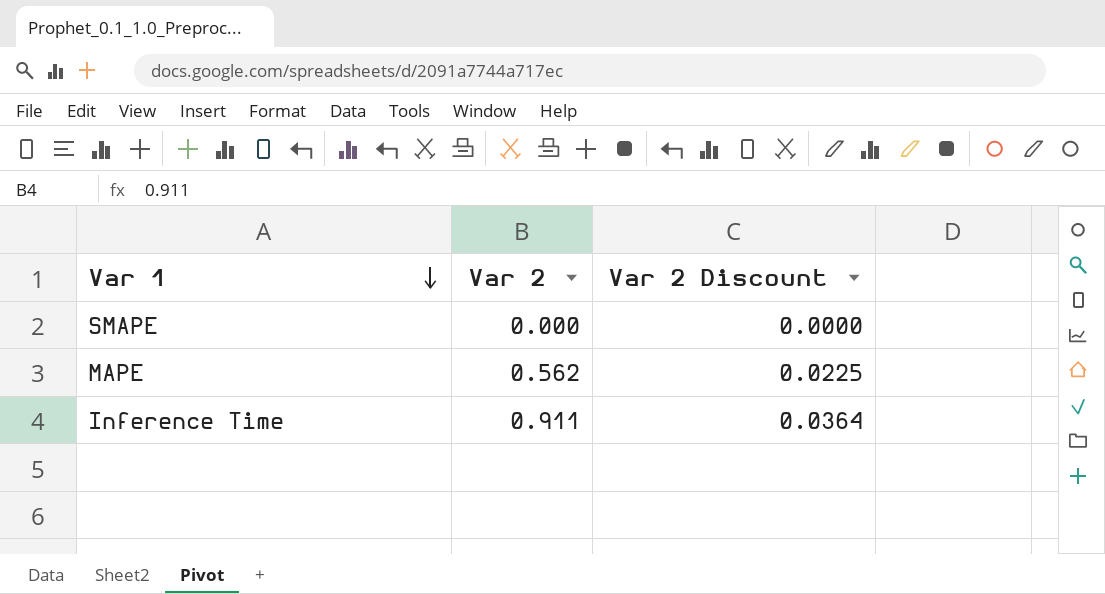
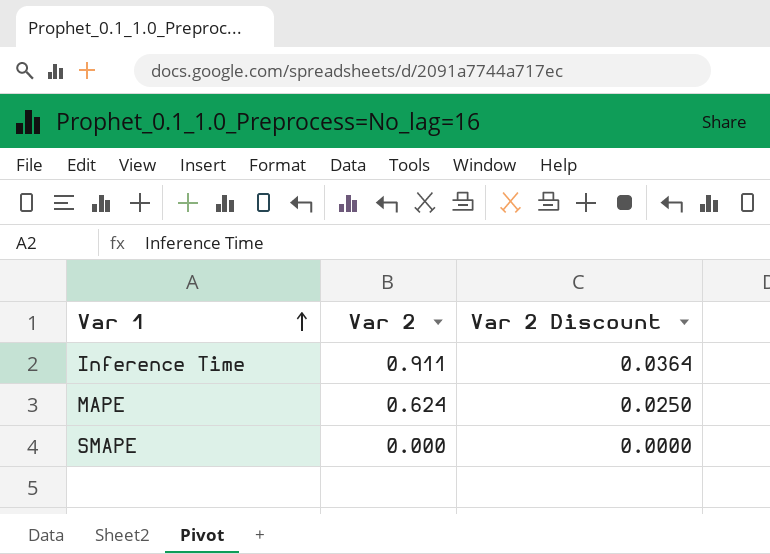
row order: Var 1 descending -> Var 1 ascending
MAPE | Var 2: 0.562 -> 0.624
MAPE | Var 2 Discount: 0.0225 -> 0.0250

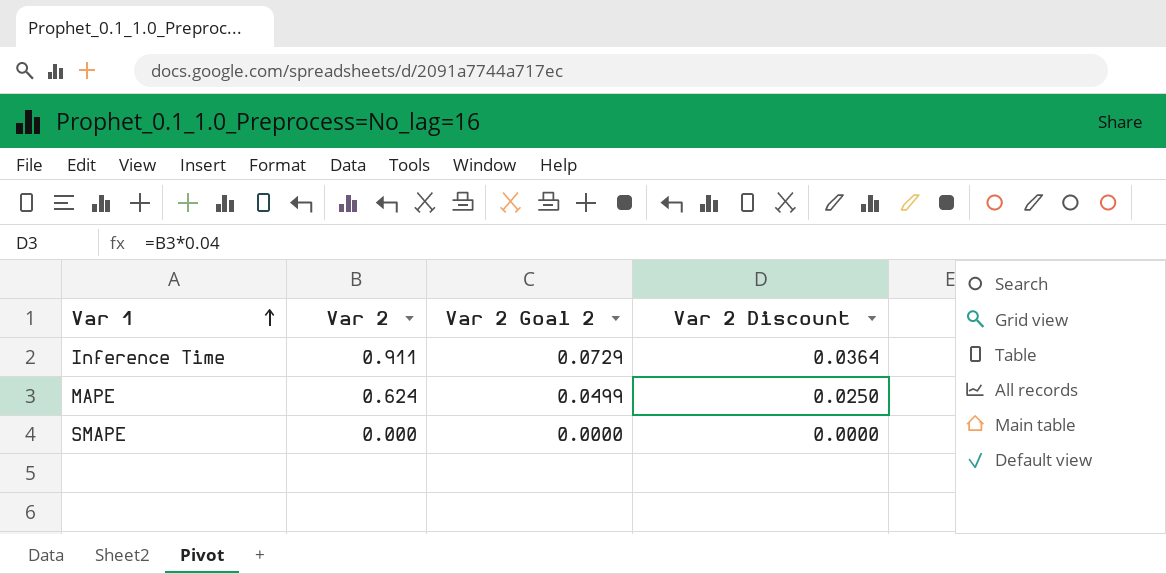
column Var 2 Goal 2 | formula: none -> [Var 2] * 0.08

